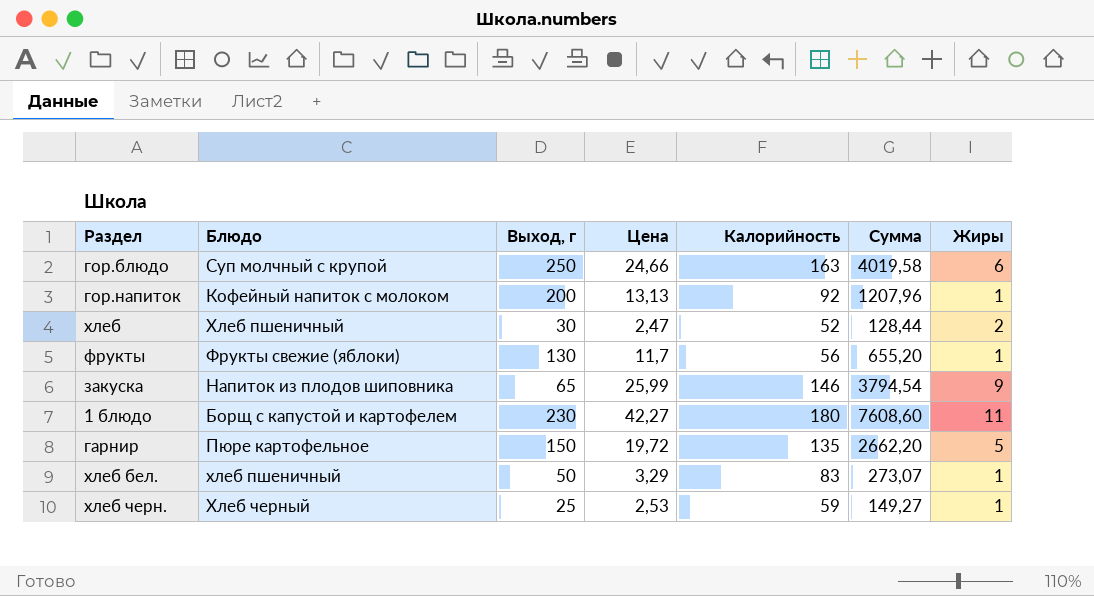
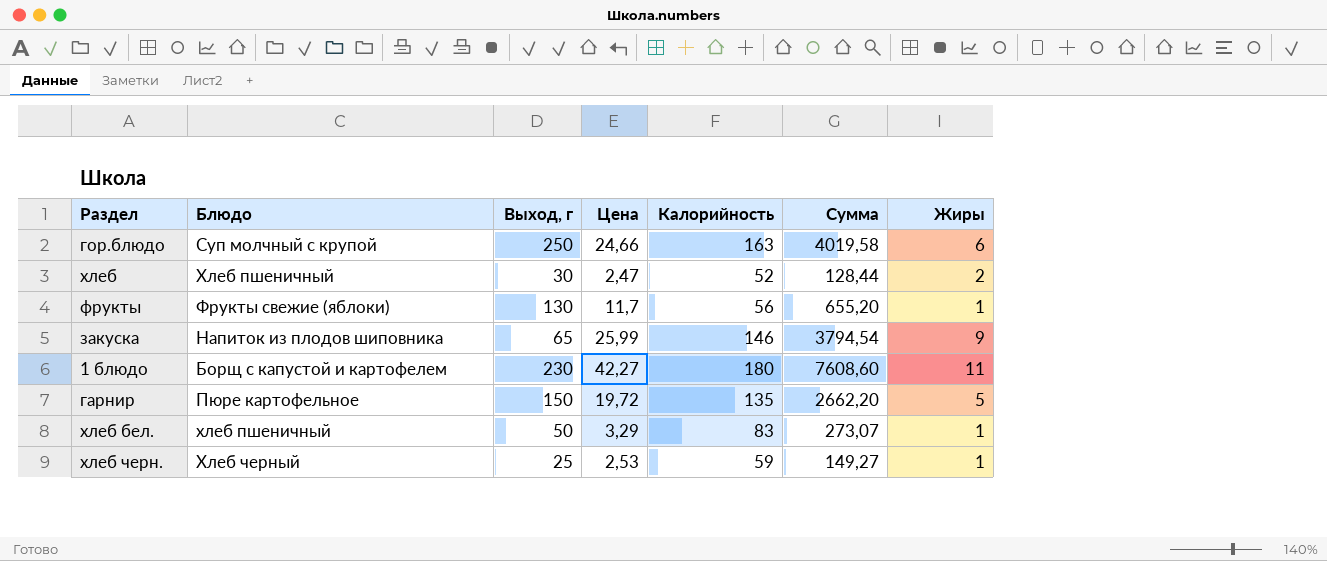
row гор.напиток: Кофейный напиток с молоком | 200 | 13,13 | 92 | 1207,96 | 1 -> none

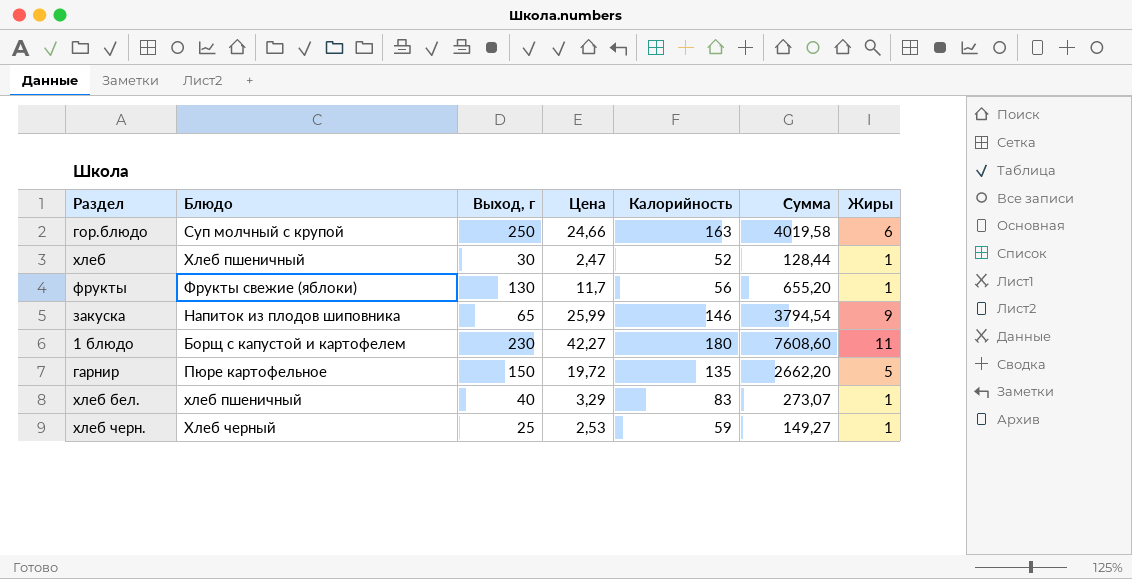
хлеб | Жиры: 2 -> 1
хлеб бел. | Выход, г: 50 -> 40

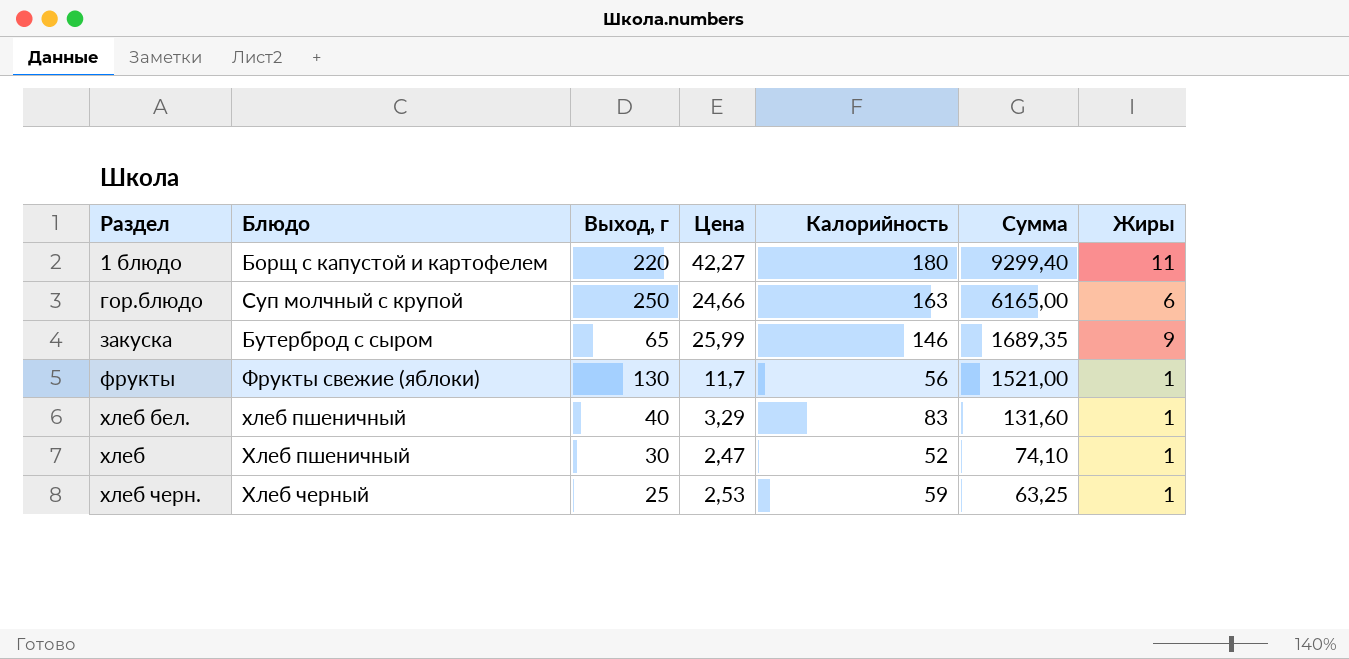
row order: none -> Сумма descending
column Сумма | formula: [Цена] * [Калорийность] -> [Выход, г] * [Цена]
row гарнир: Пюре картофельное | 150 | 19,72 | 135 | 2662,20 | 5 -> none
1 блюдо | Выход, г: 230 -> 220
закуска | Блюдо: Напиток из плодов шиповника -> Бутерброд с сыром

